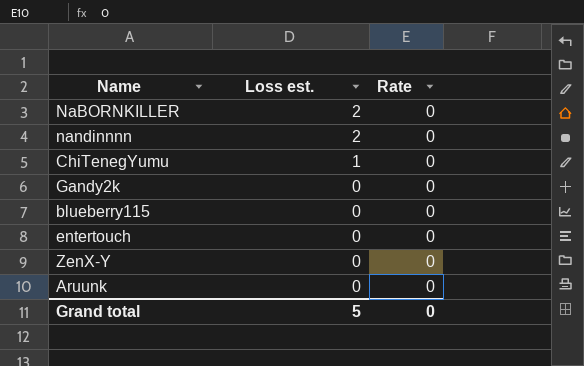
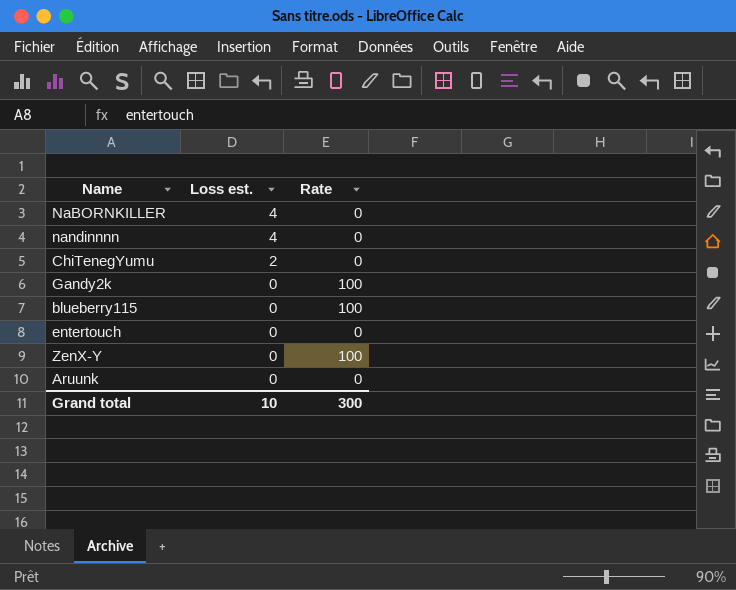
NaBORNKILLER | Loss est.: 2 -> 4
nandinnnn | Loss est.: 2 -> 4
ChiTenegYumu | Loss est.: 1 -> 2
Gandy2k | Rate: 0 -> 100
blueberry115 | Rate: 0 -> 100
ZenX-Y | Rate: 0 -> 100
Grand total | Loss est.: 5 -> 10
Grand total | Rate: 0 -> 300

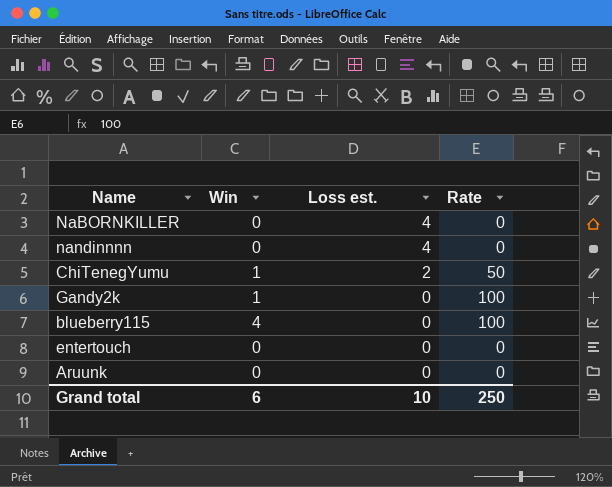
column Win | position: none -> 2
row ZenX-Y: 0 | 100 -> none
ChiTenegYumu | Rate: 0 -> 50
Grand total | Rate: 300 -> 250

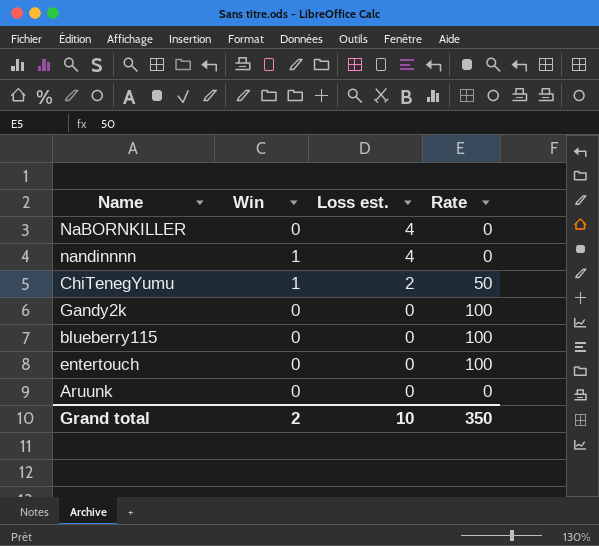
nandinnnn | Win: 0 -> 1
Gandy2k | Win: 1 -> 0
blueberry115 | Win: 4 -> 0
entertouch | Rate: 0 -> 100
Grand total | Win: 6 -> 2
Grand total | Rate: 250 -> 350

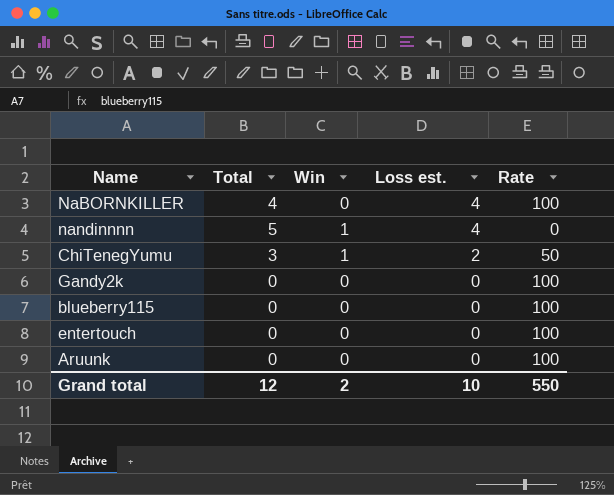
column Total | formula: none -> [Win] + [Loss est.]
NaBORNKILLER | Rate: 0 -> 100
Aruunk | Rate: 0 -> 100
Grand total | Rate: 350 -> 550

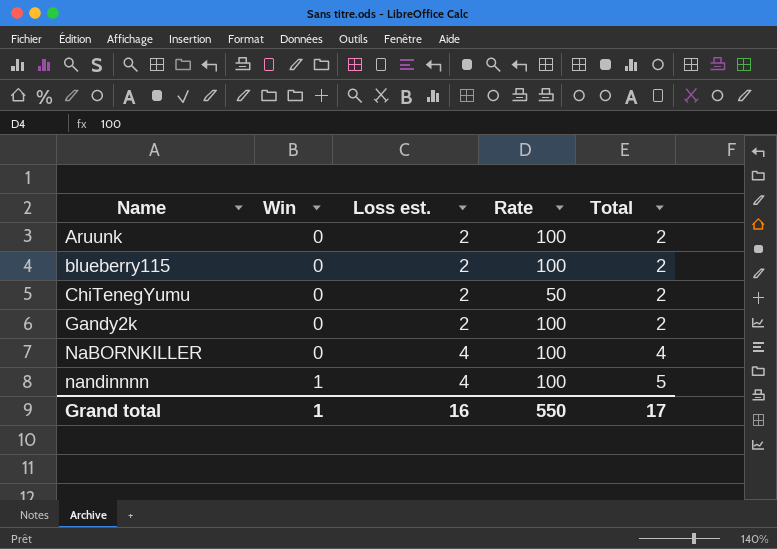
row order: Loss est. descending -> Name ascending
column Total | position: 2 -> 5
row entertouch: 0 | 0 | 0 | 100 -> none
Aruunk | Loss est.: 0 -> 2
Aruunk | Total: 0 -> 2
blueberry115 | Loss est.: 0 -> 2
blueberry115 | Total: 0 -> 2
ChiTenegYumu | Win: 1 -> 0
ChiTenegYumu | Total: 3 -> 2
Gandy2k | Loss est.: 0 -> 2
Gandy2k | Total: 0 -> 2
nandinnnn | Rate: 0 -> 100
Grand total | Win: 2 -> 1
Grand total | Loss est.: 10 -> 16
Grand total | Total: 12 -> 17

